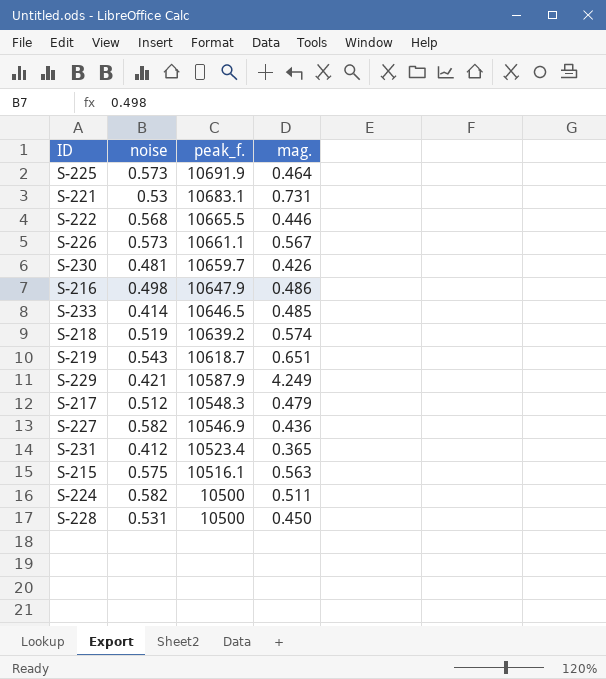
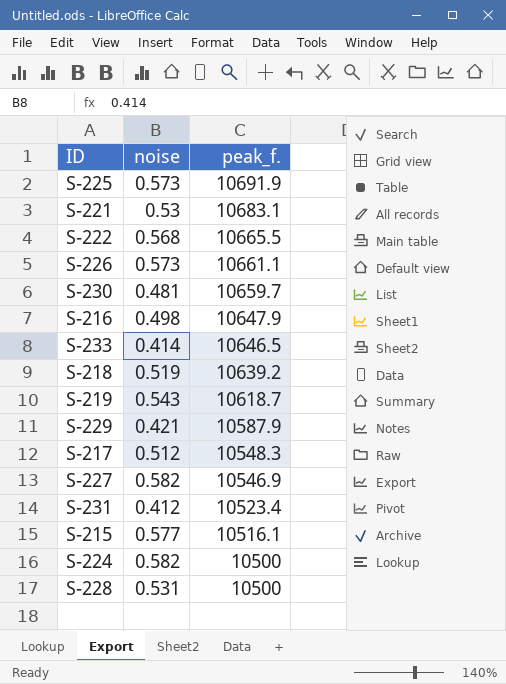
column mag. | position: 4 -> none
S-215 | noise: 0.575 -> 0.577

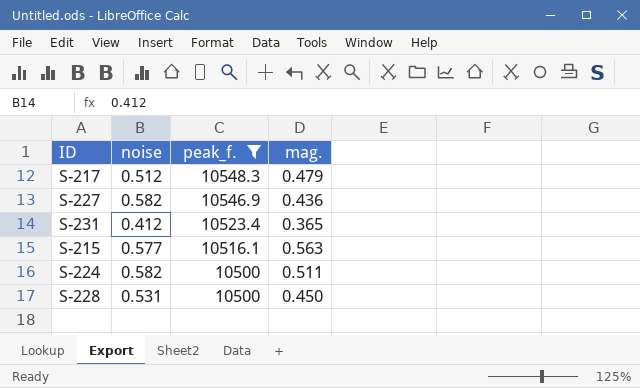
filter: none -> peak_f. <= 10548.3
column mag. | position: none -> 4

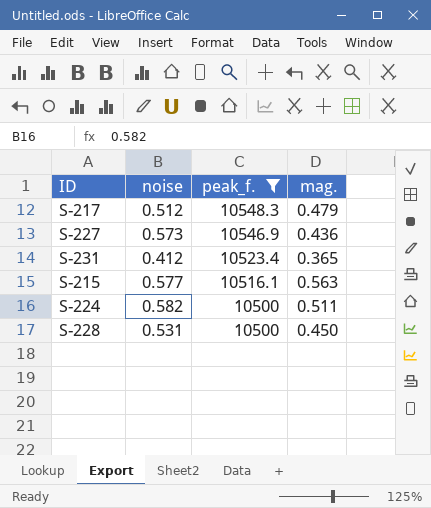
S-227 | noise: 0.582 -> 0.573

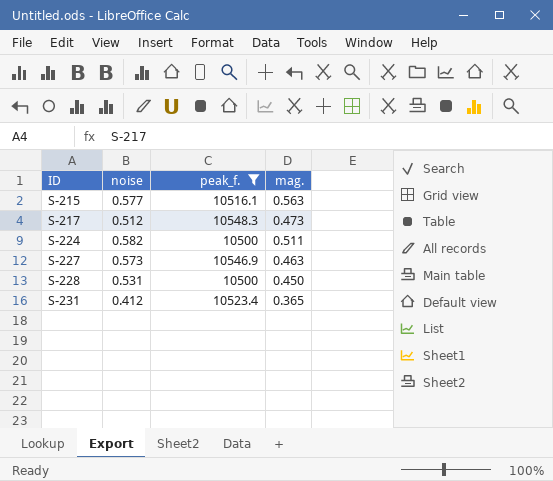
row order: peak_f. descending -> ID ascending
S-217 | mag.: 0.479 -> 0.473
S-227 | mag.: 0.436 -> 0.463

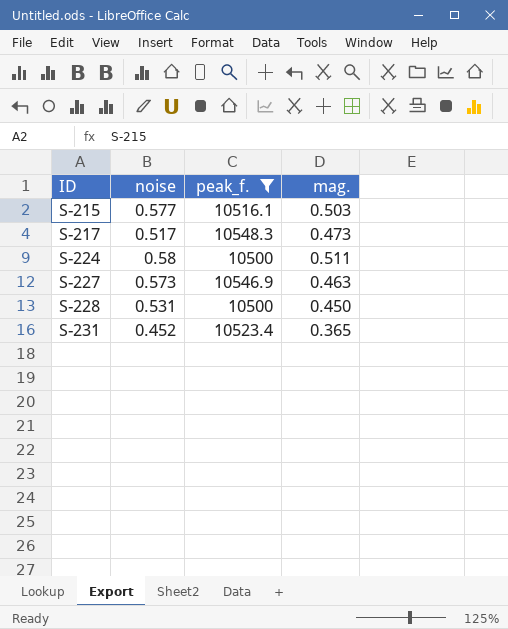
S-215 | mag.: 0.563 -> 0.503
S-217 | noise: 0.512 -> 0.517
S-224 | noise: 0.582 -> 0.58
S-231 | noise: 0.412 -> 0.452

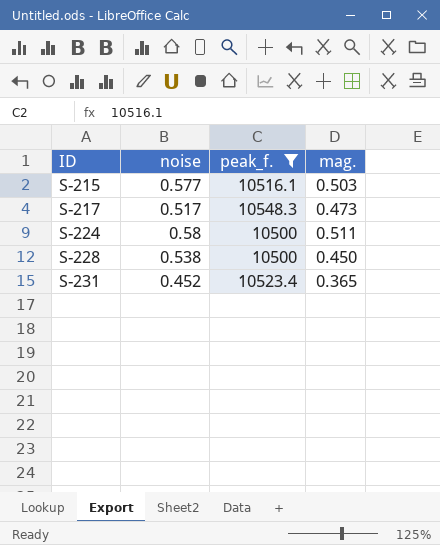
row S-227: 0.573 | 10546.9 | 0.463 -> none
S-228 | noise: 0.531 -> 0.538

